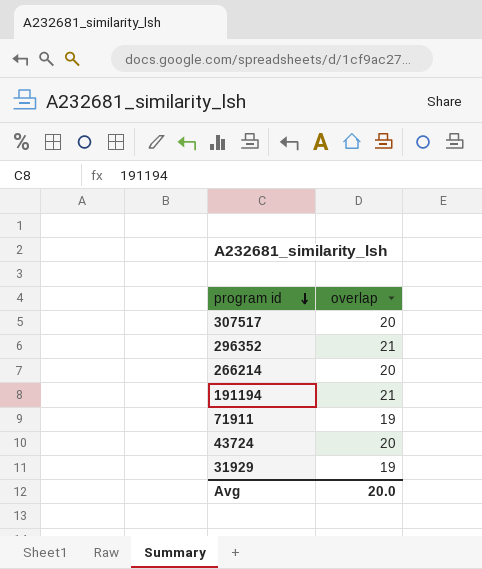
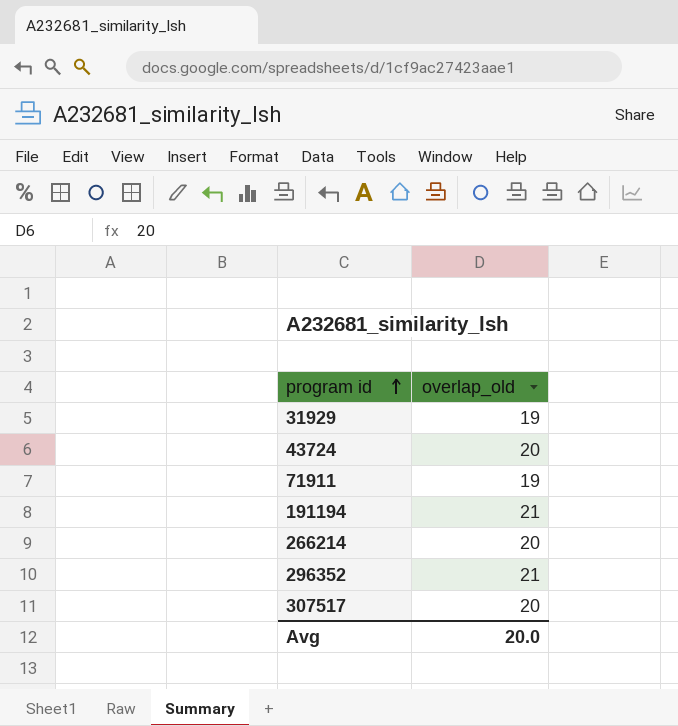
row order: program id descending -> program id ascending
column name: overlap -> overlap_old

